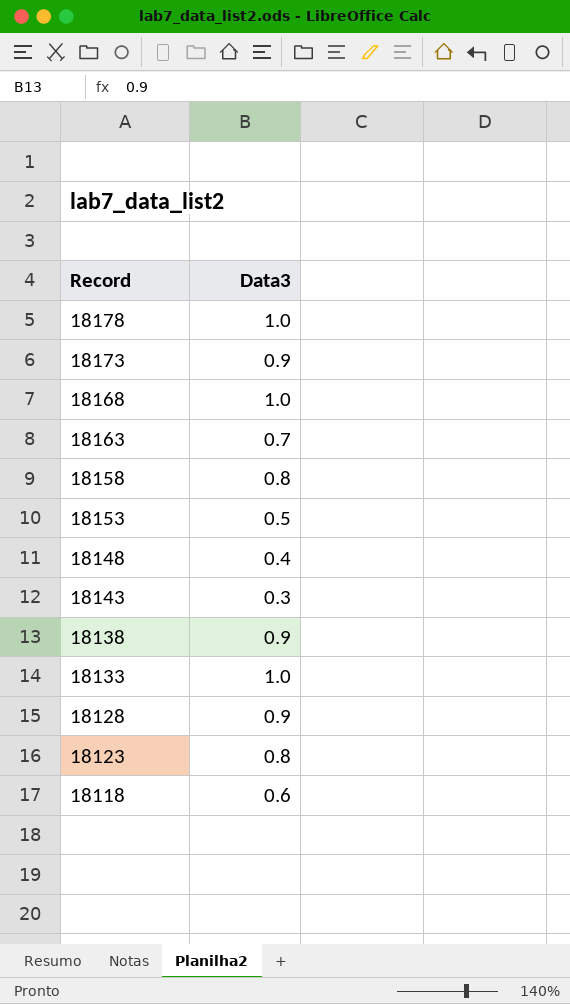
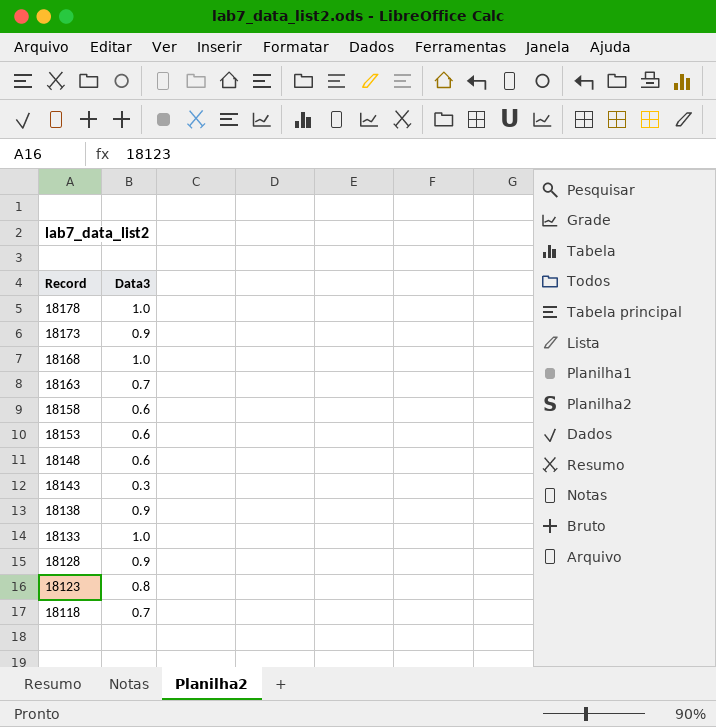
18158 | Data3: 0.8 -> 0.6
18153 | Data3: 0.5 -> 0.6
18148 | Data3: 0.4 -> 0.6
18118 | Data3: 0.6 -> 0.7

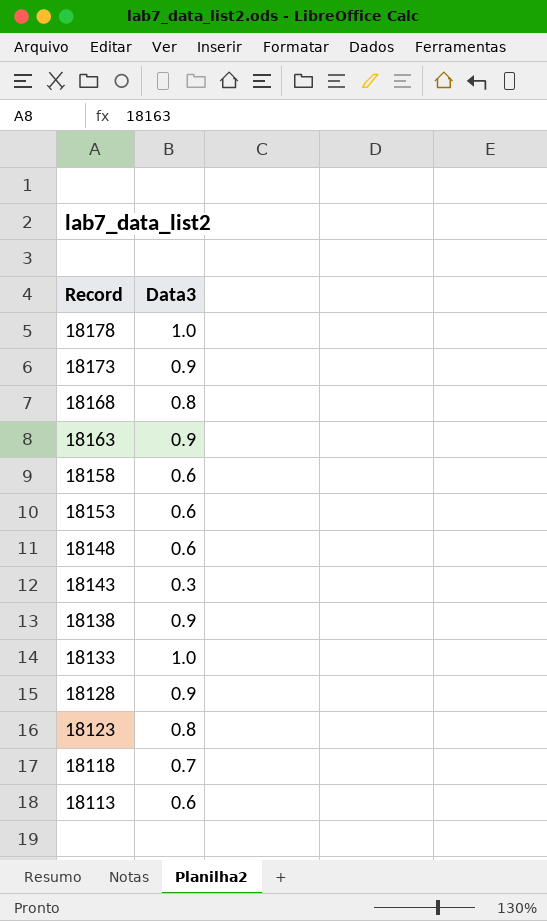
18168 | Data3: 1.0 -> 0.8
18163 | Data3: 0.7 -> 0.9
row 18113: none -> 0.6

